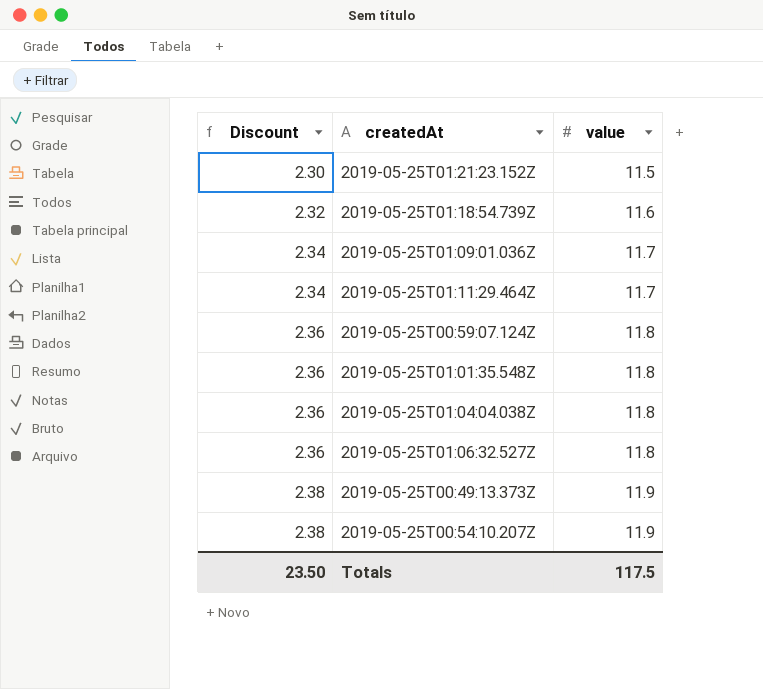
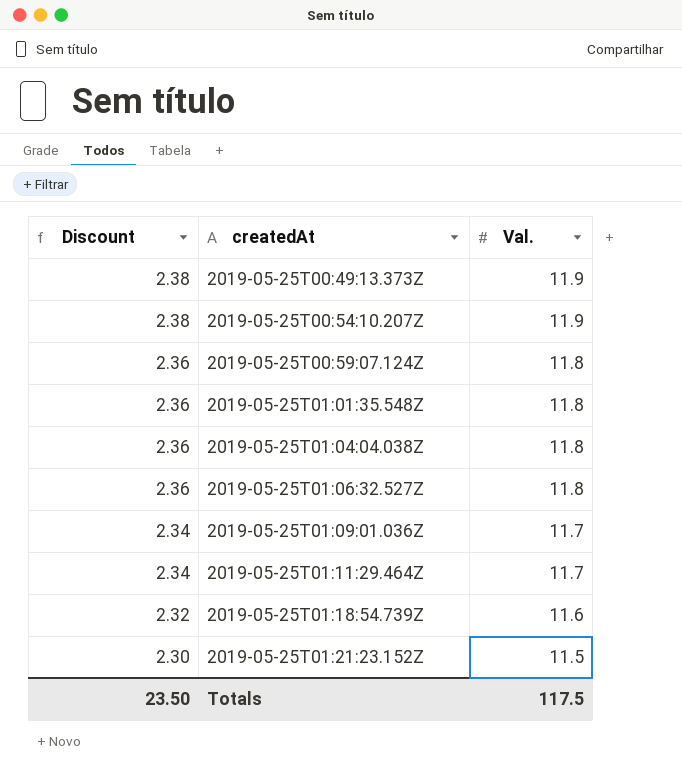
row order: Discount ascending -> Discount descending
column name: value -> Val.

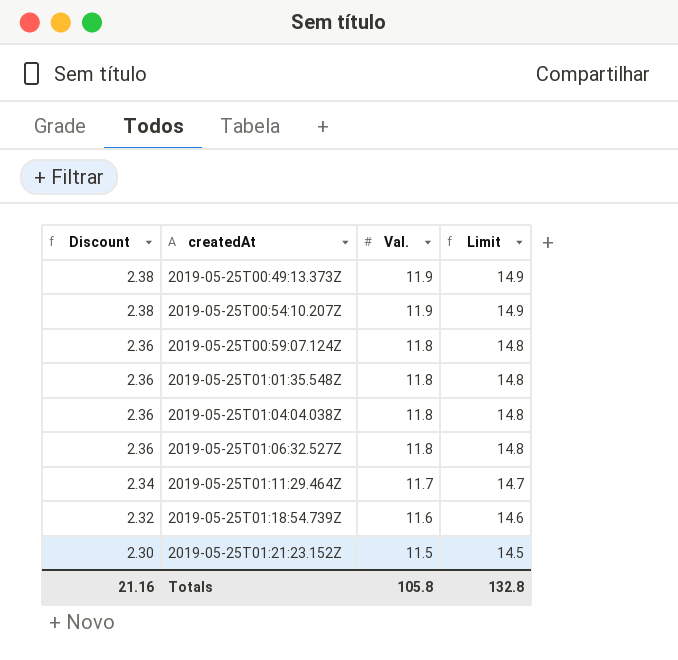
column Limit | formula: none -> [Val.] + 3
row 2019-05-25T01:09:01.036Z: 2.34 | 11.7 -> none
Totals | Discount: 23.50 -> 21.16
Totals | Val.: 117.5 -> 105.8

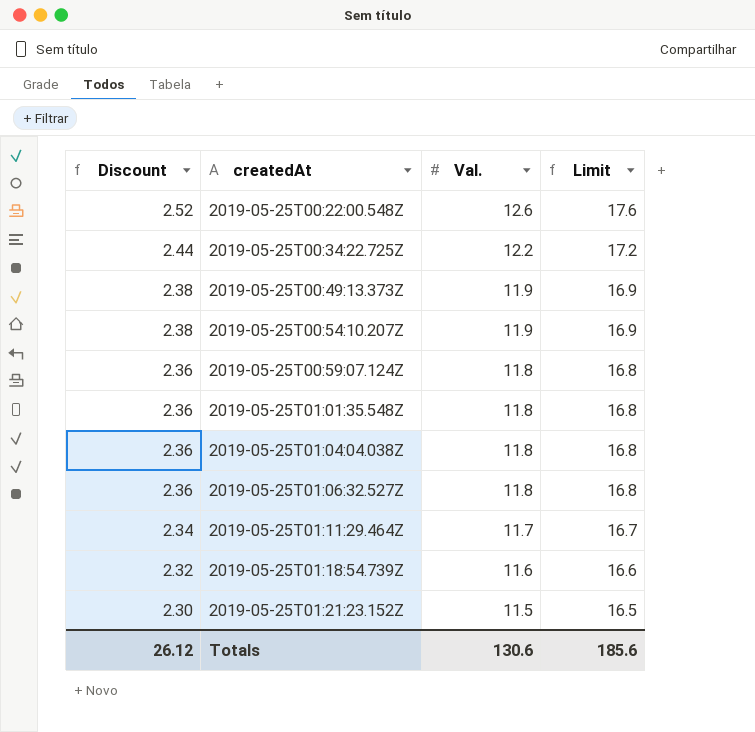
column Limit | formula: [Val.] + 3 -> [Val.] + 5
row 2019-05-25T00:22:00.548Z: none -> 2.52 | 12.6 | 17.6
row 2019-05-25T00:34:22.725Z: none -> 2.44 | 12.2 | 17.2
Totals | Discount: 21.16 -> 26.12
Totals | Val.: 105.8 -> 130.6
Totals | Limit: 132.8 -> 185.6

